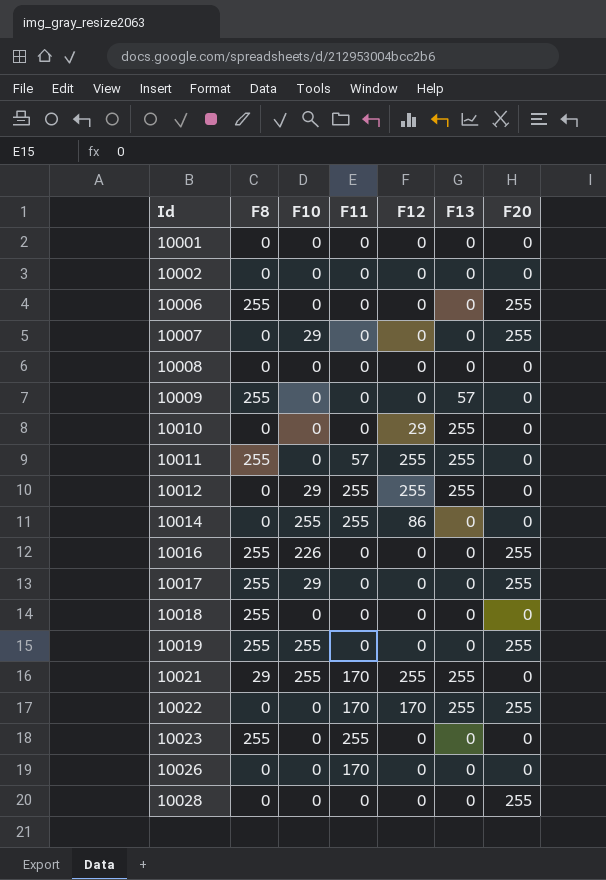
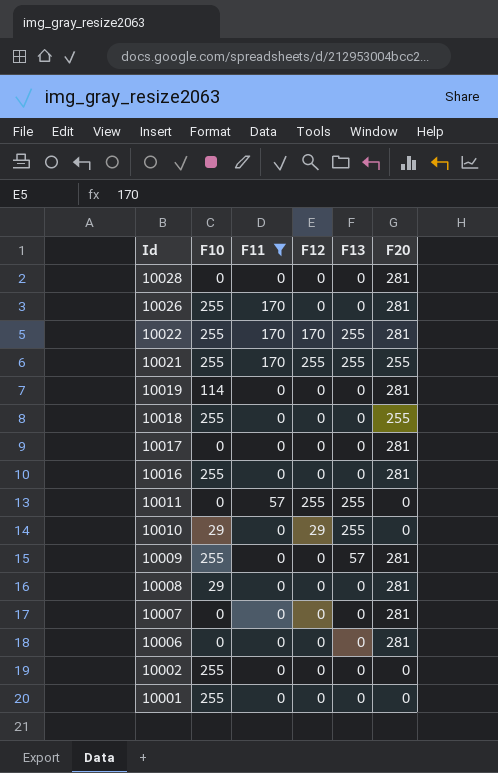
filter: none -> F11 != 255
row order: Id ascending -> Id descending
column F8 | position: 2 -> none
10028 | F20: 255 -> 281
10026 | F10: 0 -> 255
10026 | F20: 0 -> 281
10022 | F10: 0 -> 255
10022 | F20: 255 -> 281
10021 | F20: 0 -> 255
10019 | F10: 255 -> 114
10019 | F20: 255 -> 281
10018 | F10: 0 -> 255
10018 | F20: 0 -> 255
10017 | F10: 29 -> 0
10017 | F20: 255 -> 281
10016 | F10: 226 -> 255
10016 | F20: 255 -> 281
10010 | F10: 0 -> 29
10009 | F10: 0 -> 255
10009 | F20: 0 -> 281
10008 | F10: 0 -> 29
10008 | F20: 0 -> 281
10007 | F10: 29 -> 0
10007 | F20: 255 -> 281
10006 | F20: 255 -> 281
10002 | F10: 0 -> 255
10001 | F10: 0 -> 255

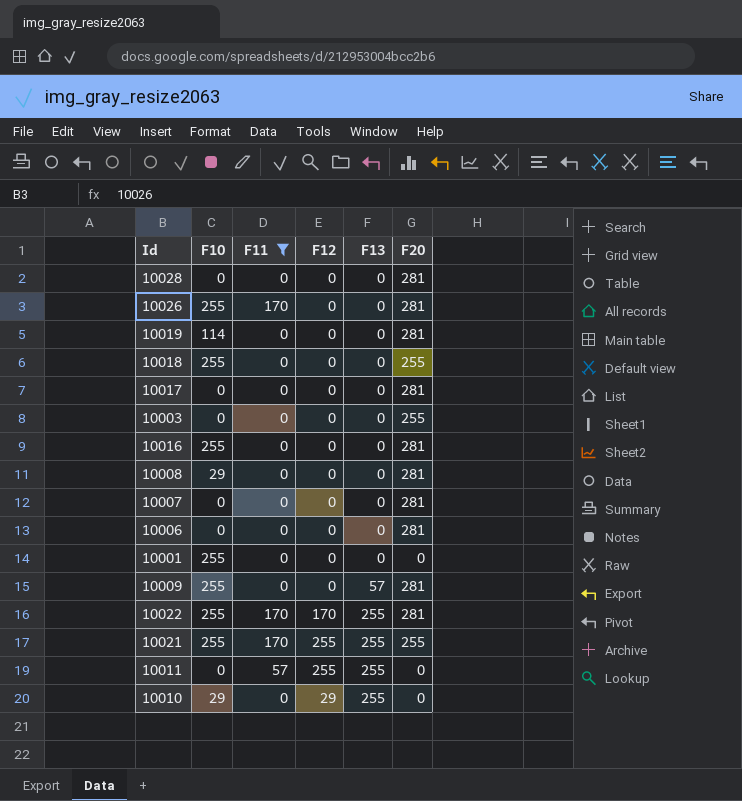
row order: Id descending -> F13 ascending
row 10002: 255 | 0 | 0 | 0 | 0 -> none
row 10003: none -> 0 | 0 | 0 | 0 | 255

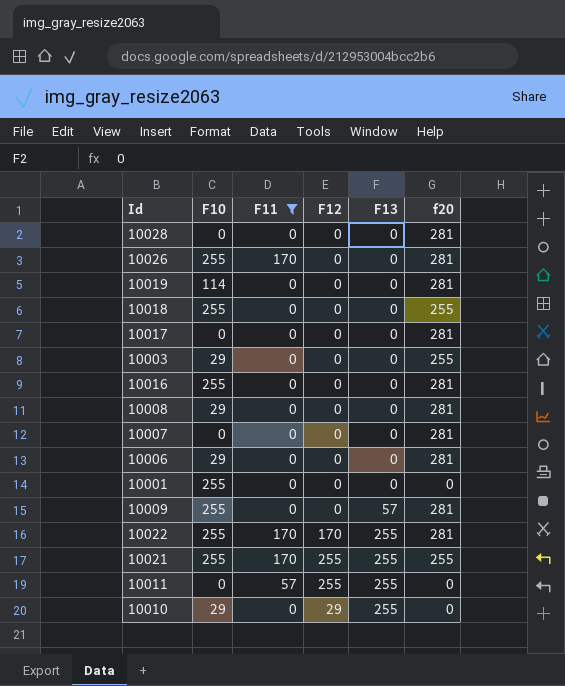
column name: F20 -> f20
10003 | F10: 0 -> 29
10006 | F10: 0 -> 29

